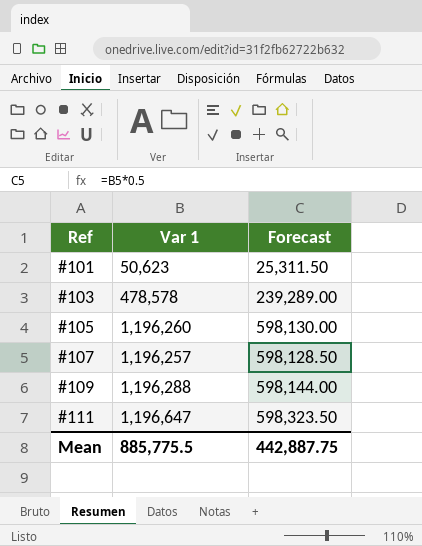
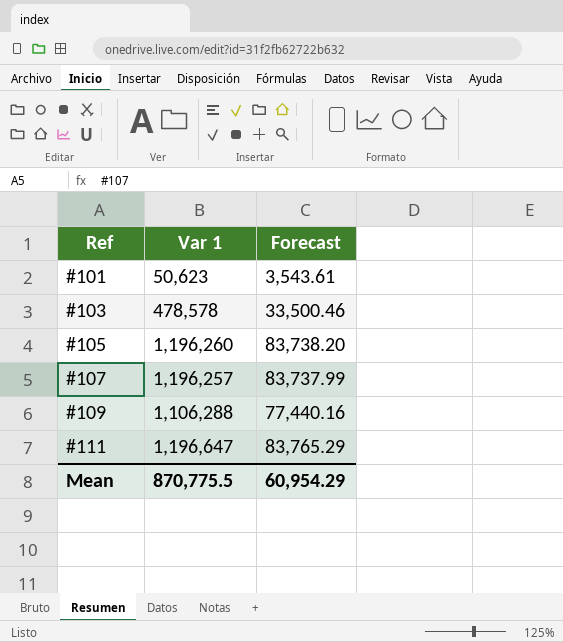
column Forecast | formula: [Var 1] * 0.5 -> [Var 1] * 0.07
#109 | Var 1: 1,196,288 -> 1,106,288
Mean | Var 1: 885,775.5 -> 870,775.5
Mean | Forecast: 442,887.75 -> 60,954.29

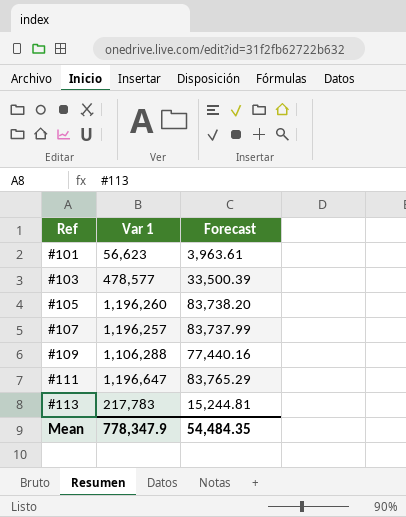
#101 | Var 1: 50,623 -> 56,623
#101 | Forecast: 3,543.61 -> 3,963.61
#103 | Var 1: 478,578 -> 478,577
#103 | Forecast: 33,500.46 -> 33,500.39
row #113: none -> 217,783 | 15,244.81
Mean | Var 1: 870,775.5 -> 778,347.9
Mean | Forecast: 60,954.29 -> 54,484.35

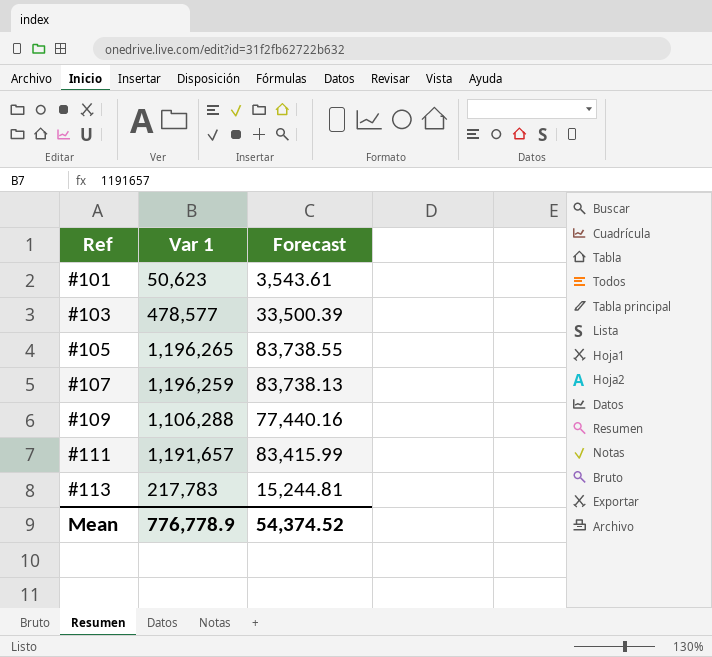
#101 | Var 1: 56,623 -> 50,623
#101 | Forecast: 3,963.61 -> 3,543.61
#105 | Var 1: 1,196,260 -> 1,196,265
#105 | Forecast: 83,738.20 -> 83,738.55
#107 | Var 1: 1,196,257 -> 1,196,259
#107 | Forecast: 83,737.99 -> 83,738.13
#111 | Var 1: 1,196,647 -> 1,191,657
#111 | Forecast: 83,765.29 -> 83,415.99
Mean | Var 1: 778,347.9 -> 776,778.9
Mean | Forecast: 54,484.35 -> 54,374.52

